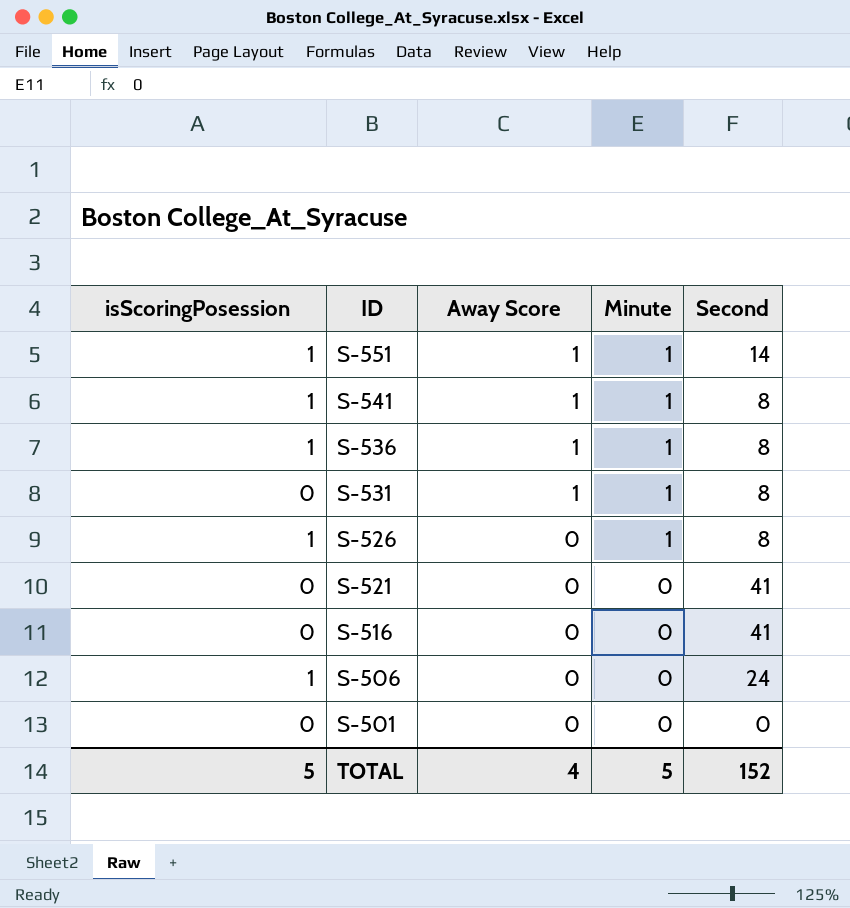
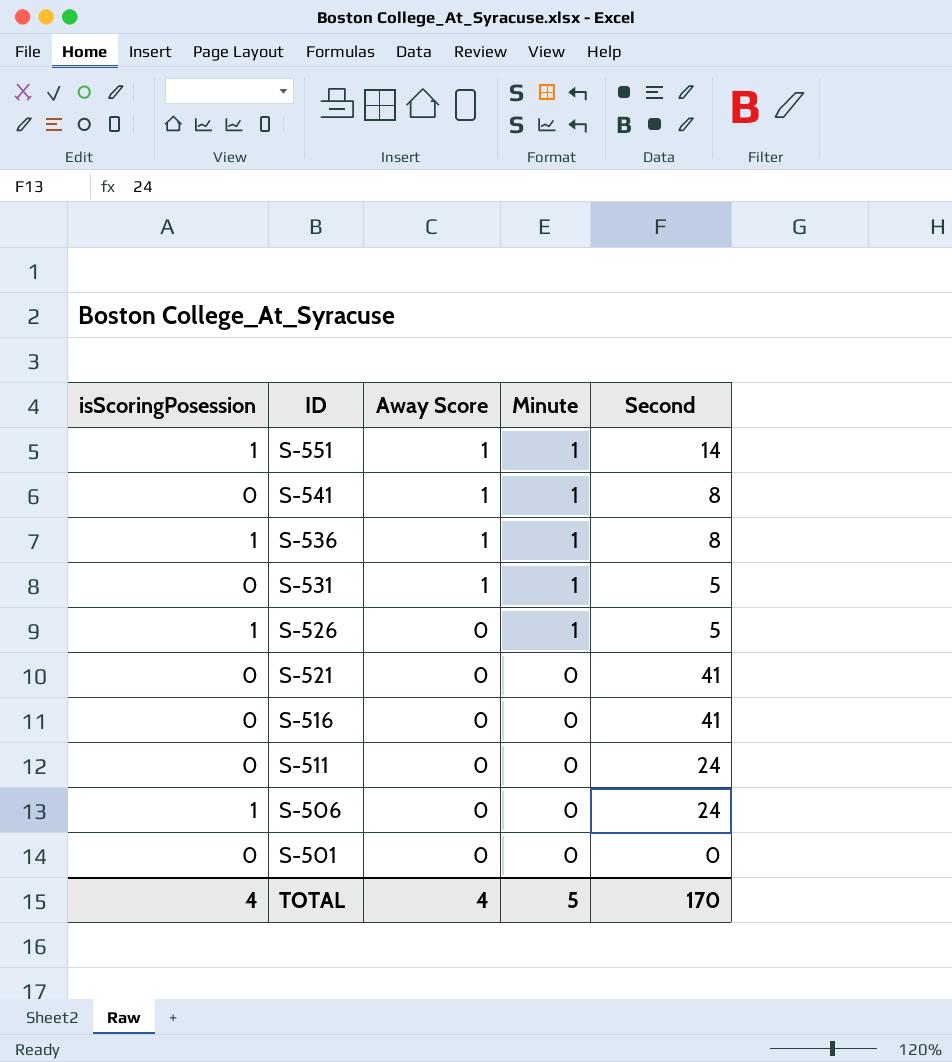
S-541 | isScoringPosession: 1 -> 0
S-531 | Second: 8 -> 5
S-526 | Second: 8 -> 5
row S-511: none -> 0 | 0 | 0 | 24
TOTAL | isScoringPosession: 5 -> 4
TOTAL | Second: 152 -> 170

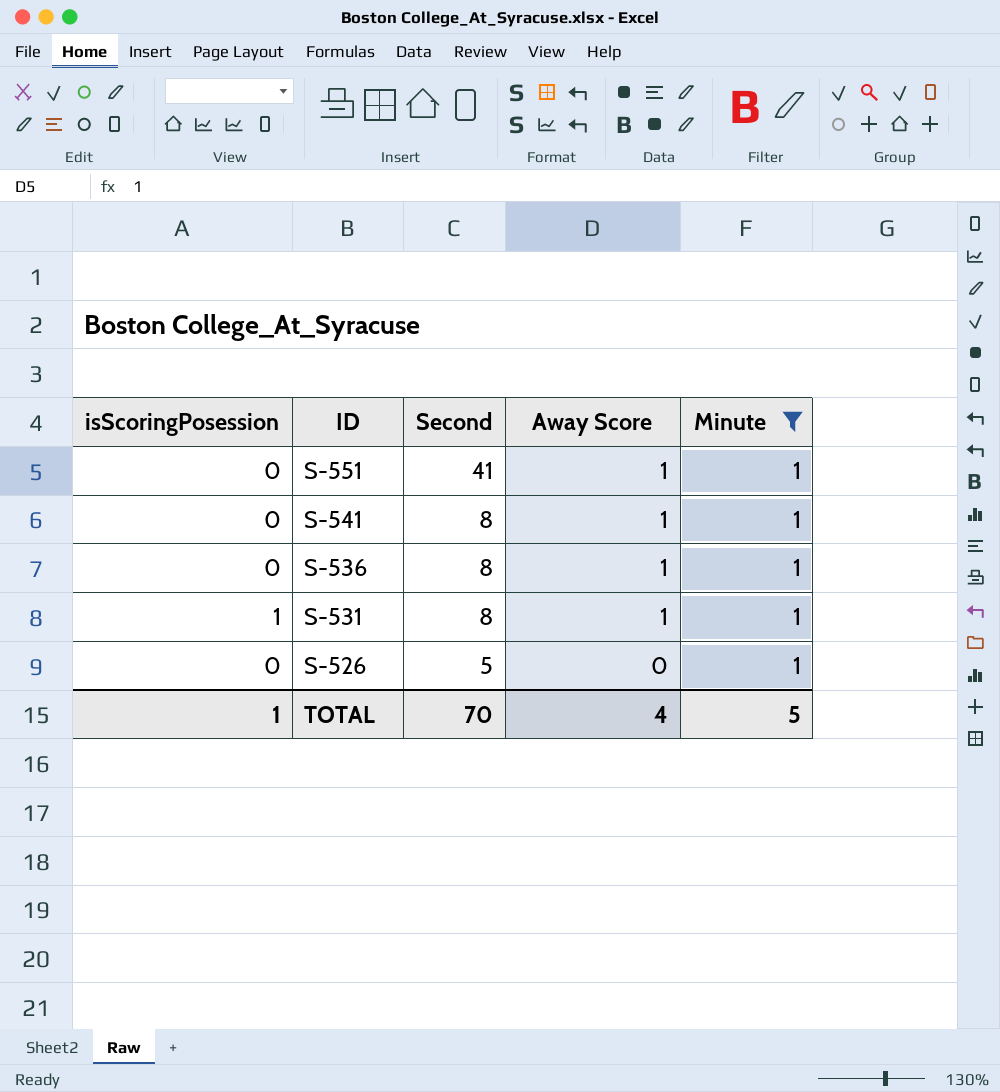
filter: none -> Minute = 1
column Second | position: 5 -> 3
S-551 | isScoringPosession: 1 -> 0
S-551 | Second: 14 -> 41
S-536 | isScoringPosession: 1 -> 0
S-531 | isScoringPosession: 0 -> 1
S-531 | Second: 5 -> 8
S-526 | isScoringPosession: 1 -> 0
TOTAL | isScoringPosession: 4 -> 1
TOTAL | Second: 170 -> 70

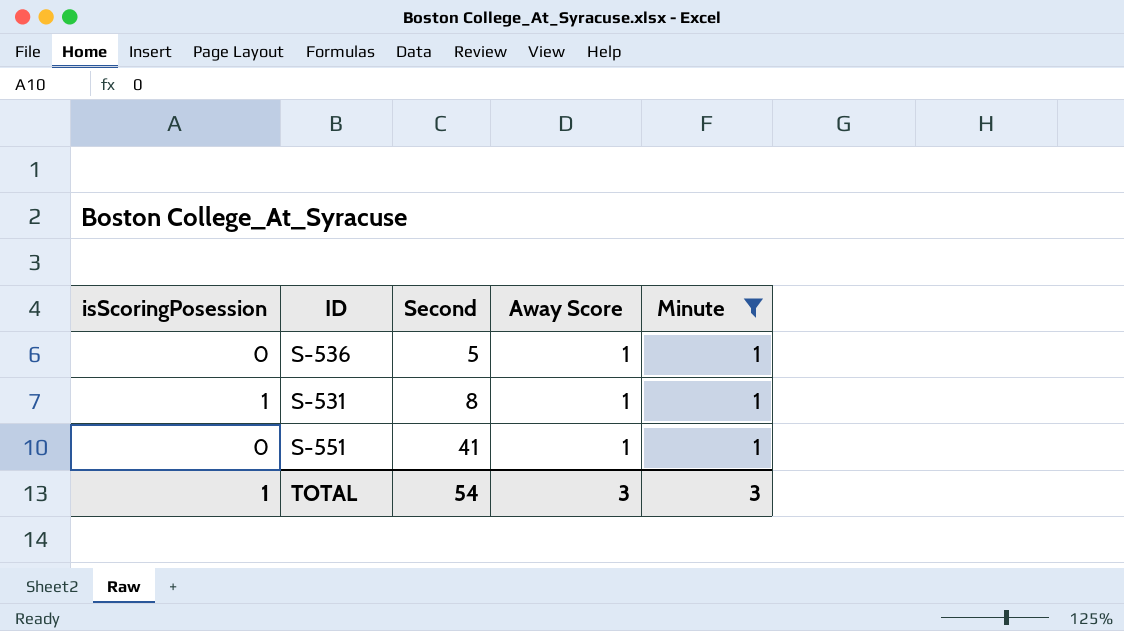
row order: ID descending -> Second ascending
row S-541: 0 | 8 | 1 | 1 -> none
row S-526: 0 | 5 | 0 | 1 -> none
S-536 | Second: 8 -> 5
TOTAL | Second: 70 -> 54
TOTAL | Away Score: 4 -> 3
TOTAL | Minute: 5 -> 3

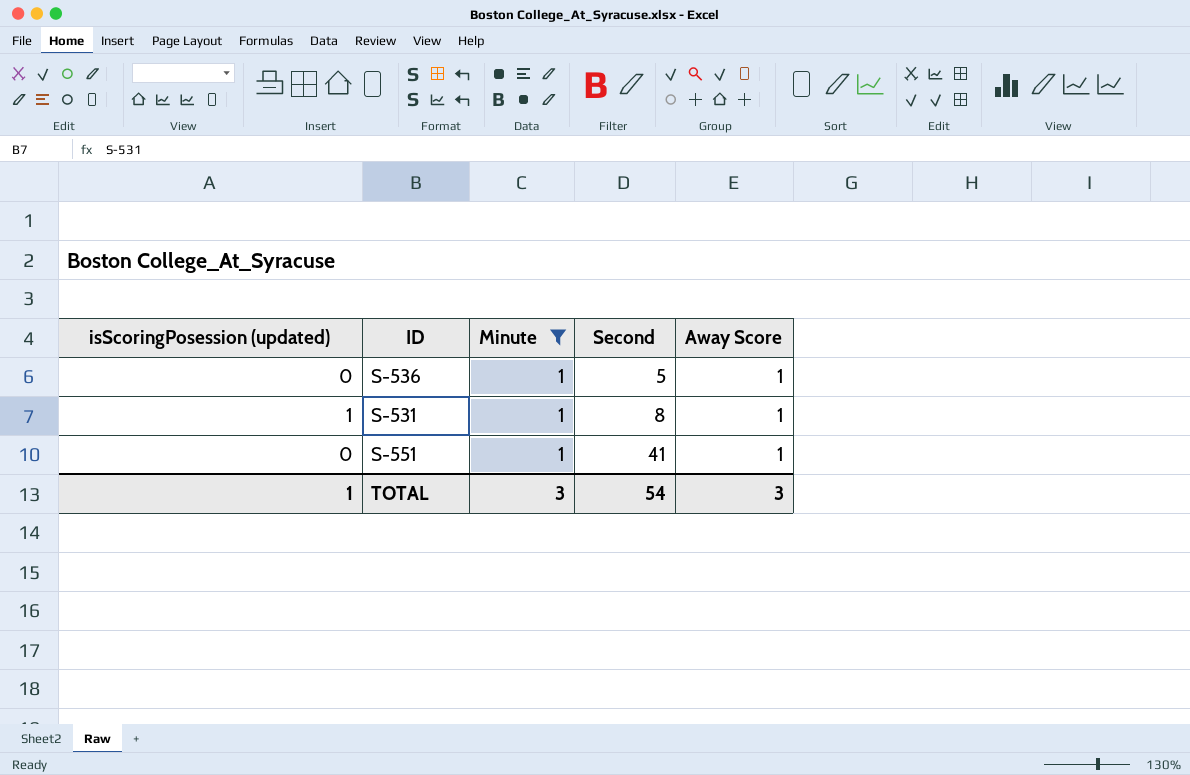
column name: isScoringPosession -> isScoringPosession (updated)
column Minute | position: 5 -> 3

